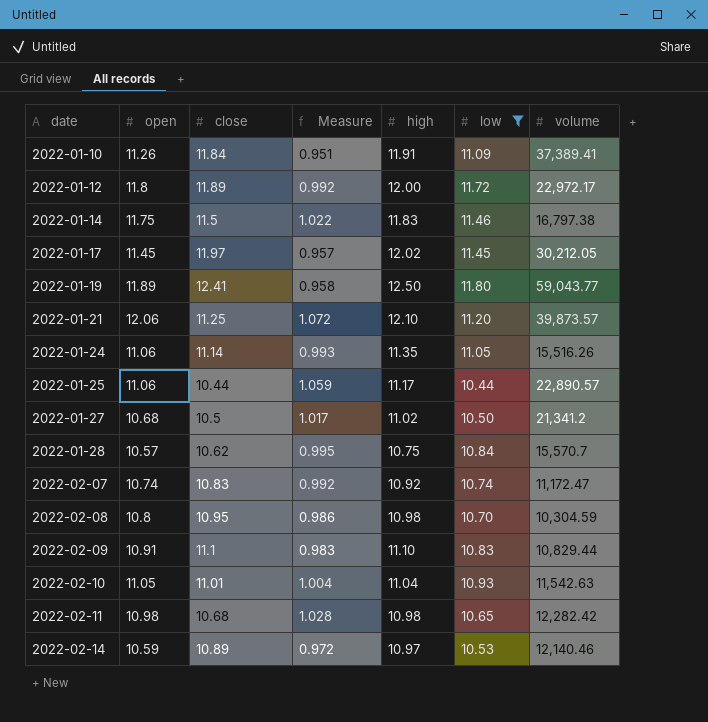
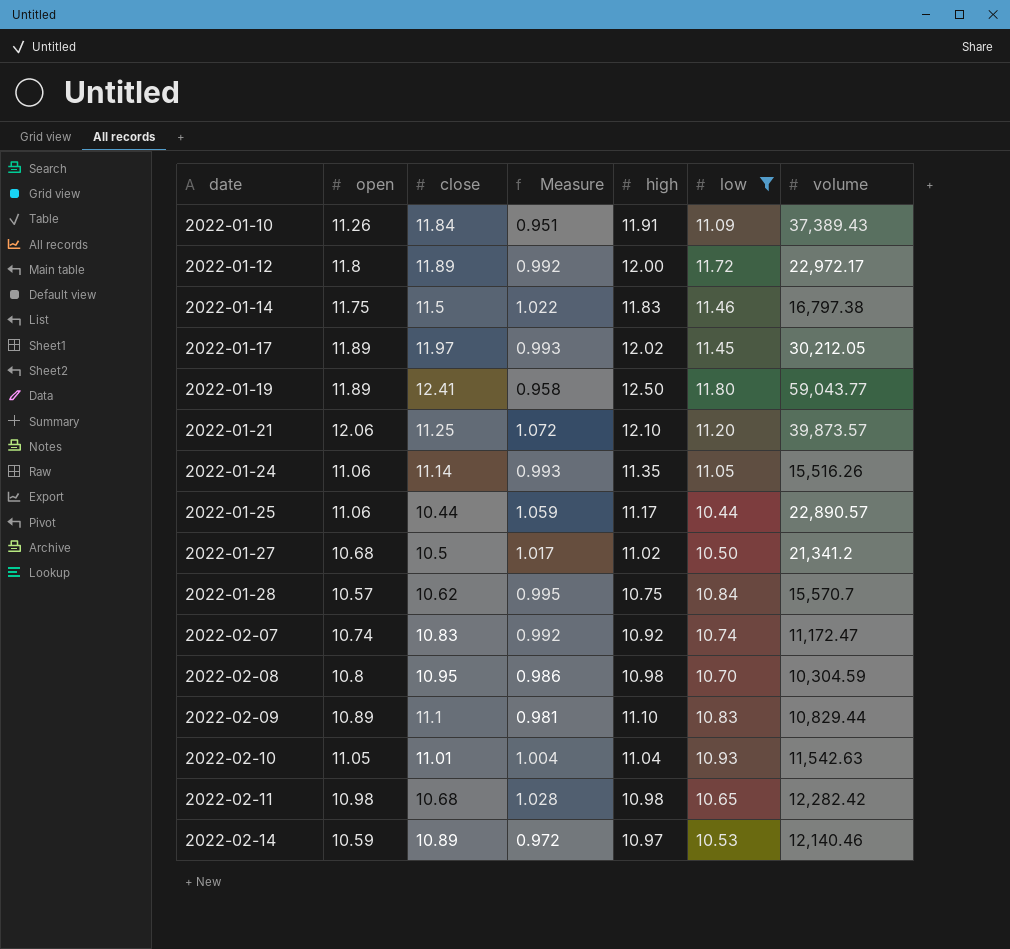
2022-01-10 | volume: 37,389.41 -> 37,389.43
2022-01-17 | open: 11.45 -> 11.89
2022-01-17 | Measure: 0.957 -> 0.993
2022-02-09 | open: 10.91 -> 10.89
2022-02-09 | Measure: 0.983 -> 0.981

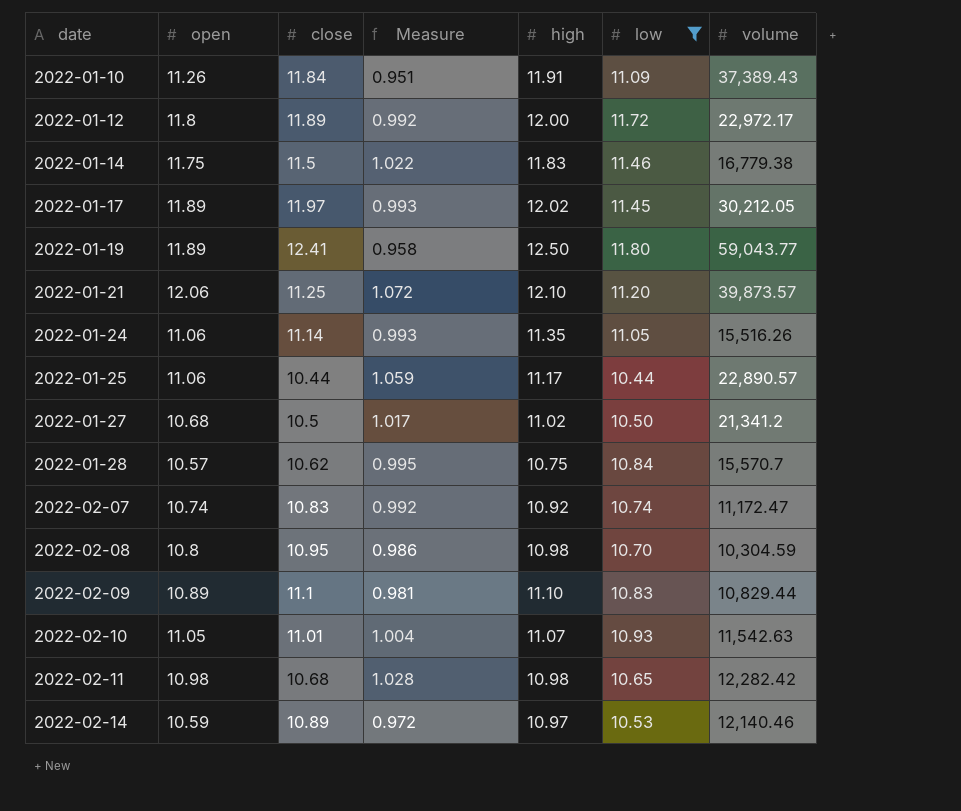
2022-01-14 | volume: 16,797.38 -> 16,779.38
2022-02-10 | high: 11.04 -> 11.07

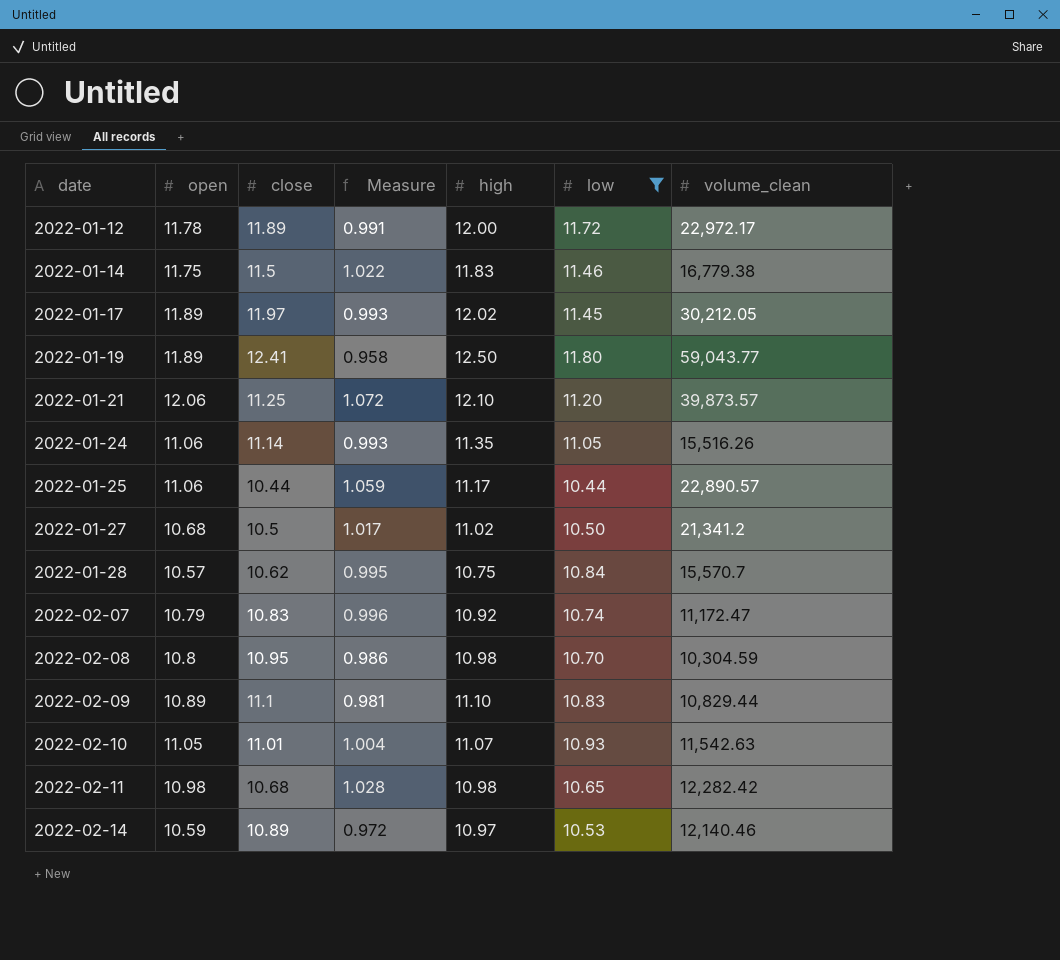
column name: volume -> volume_clean
row 2022-01-10: 11.26 | 11.84 | 0.951 | 11.91 | 11.09 | 37,389.43 -> none
2022-01-12 | open: 11.8 -> 11.78
2022-01-12 | Measure: 0.992 -> 0.991
2022-02-07 | open: 10.74 -> 10.79
2022-02-07 | Measure: 0.992 -> 0.996

